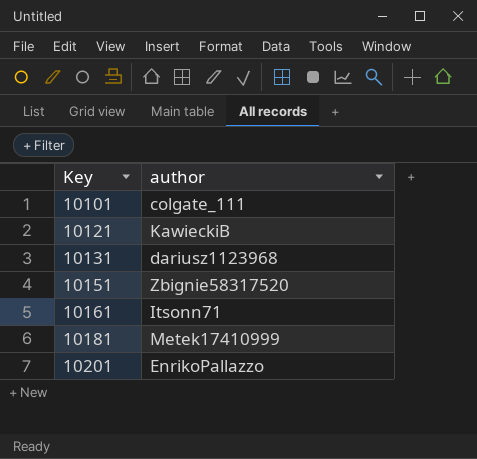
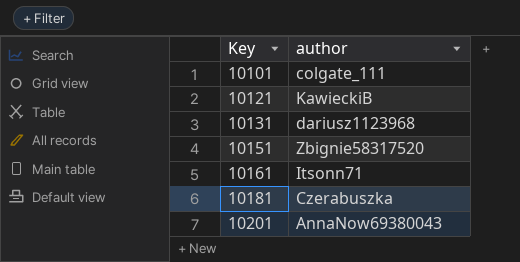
10181 | author: Metek17410999 -> Czerabuszka
10201 | author: EnrikoPallazzo -> AnnaNow69380043

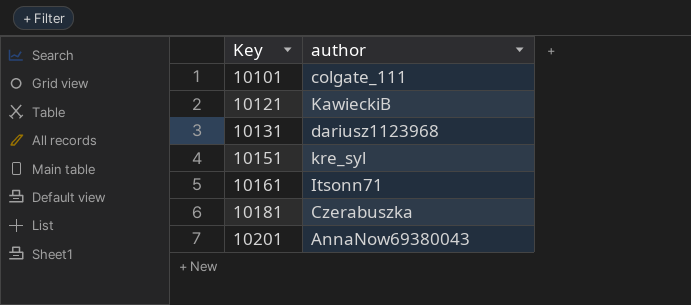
10151 | author: Zbignie58317520 -> kre_syl

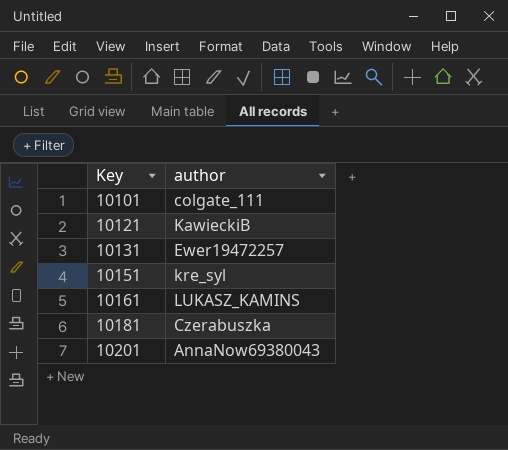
10131 | author: dariusz1123968 -> Ewer19472257
10161 | author: Itsonn71 -> LUKASZ_KAMINS

